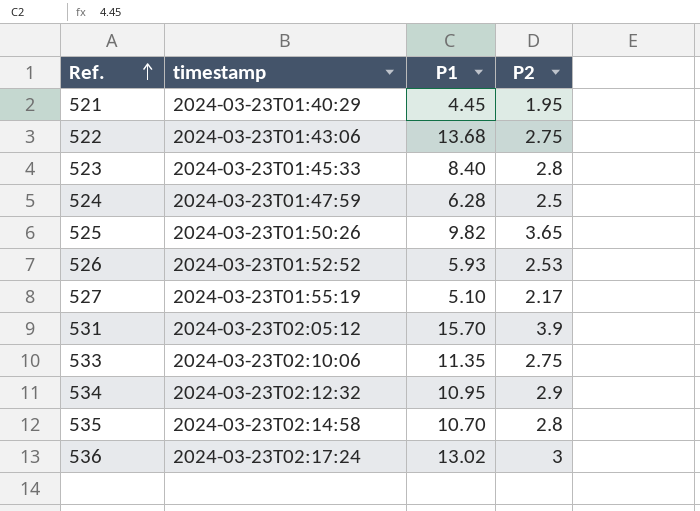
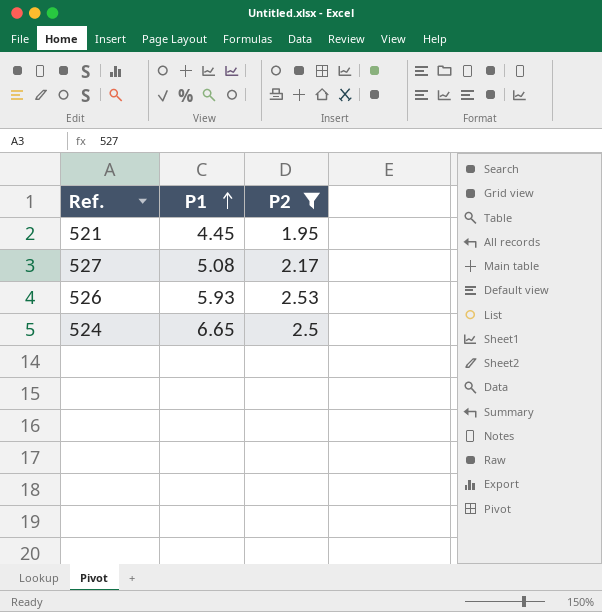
filter: none -> P2 <= 2.53
row order: Ref. ascending -> P1 ascending
column timestamp | position: 2 -> none
527 | P1: 5.10 -> 5.08
524 | P1: 6.28 -> 6.65

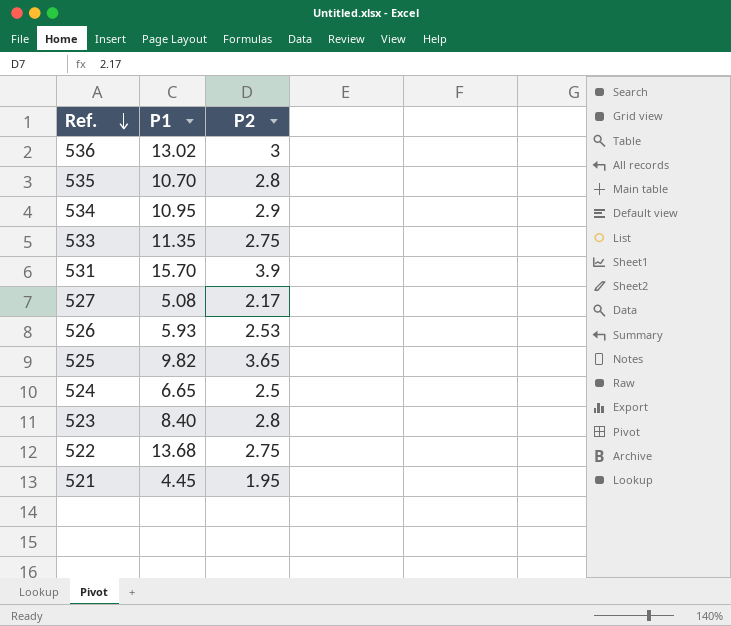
filter: P2 <= 2.53 -> none
row order: P1 ascending -> Ref. descending

